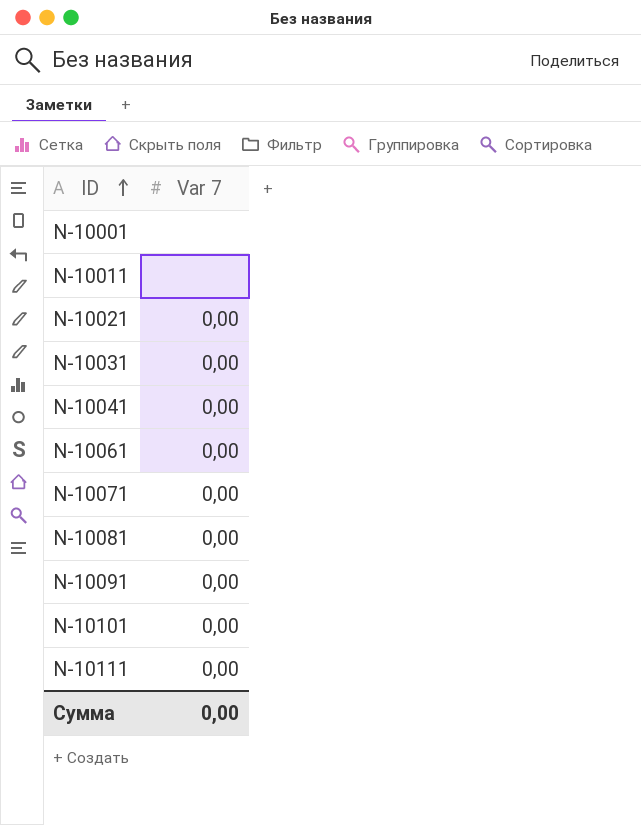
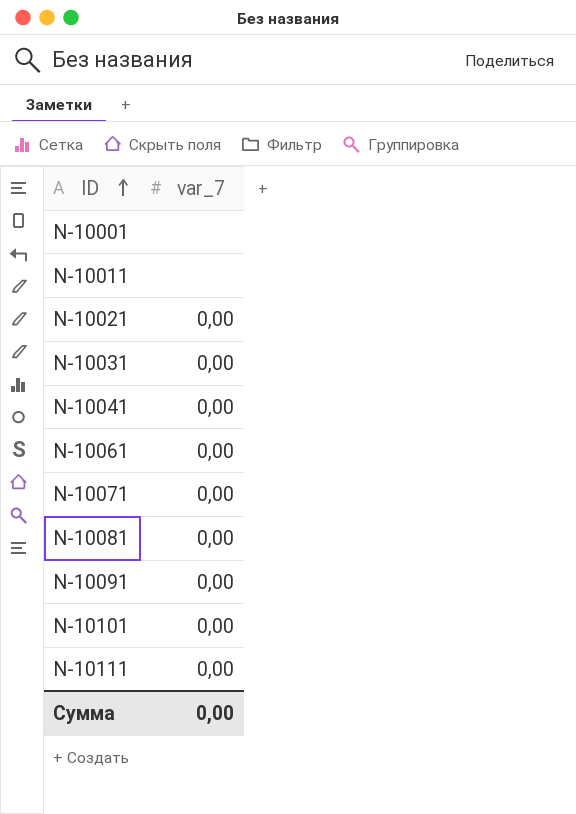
column name: Var 7 -> var_7

